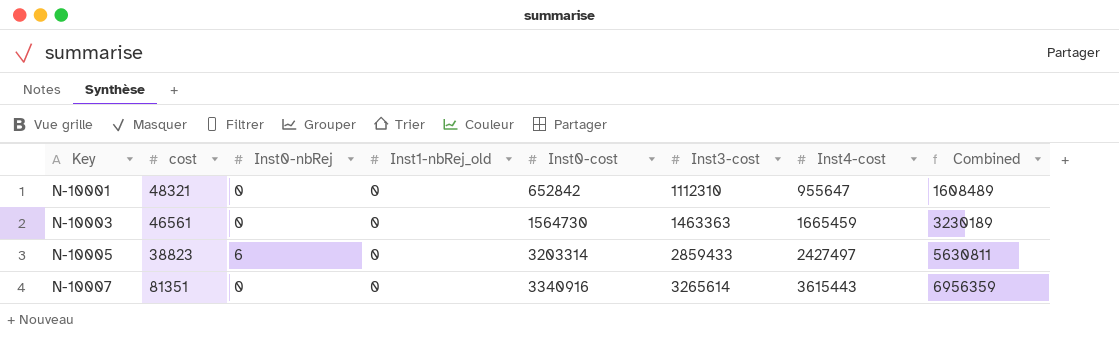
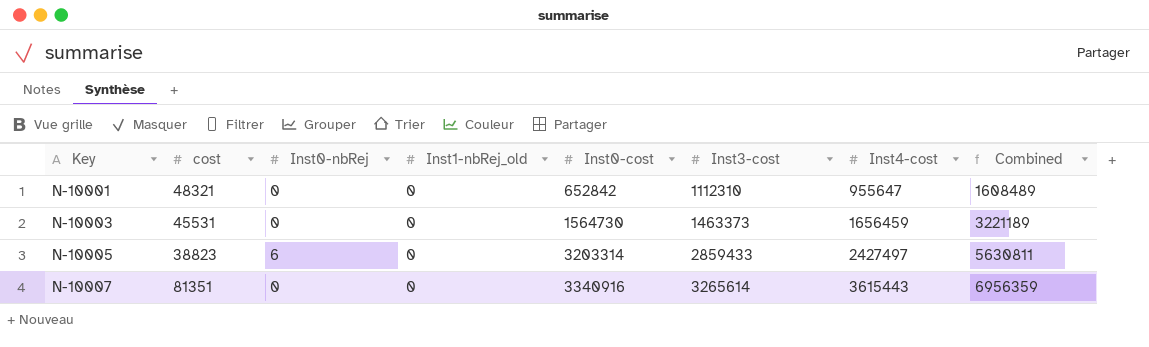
N-10003 | cost: 46561 -> 45531
N-10003 | Inst3-cost: 1463363 -> 1463373
N-10003 | Inst4-cost: 1665459 -> 1656459
N-10003 | Combined: 3230189 -> 3221189

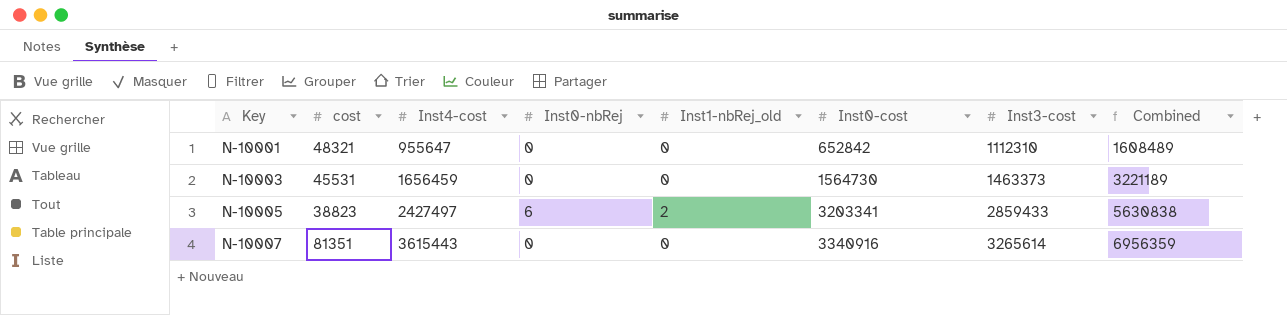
column Inst4-cost | position: 7 -> 3
N-10005 | Inst1-nbRej_old: 0 -> 2
N-10005 | Inst0-cost: 3203314 -> 3203341
N-10005 | Combined: 5630811 -> 5630838

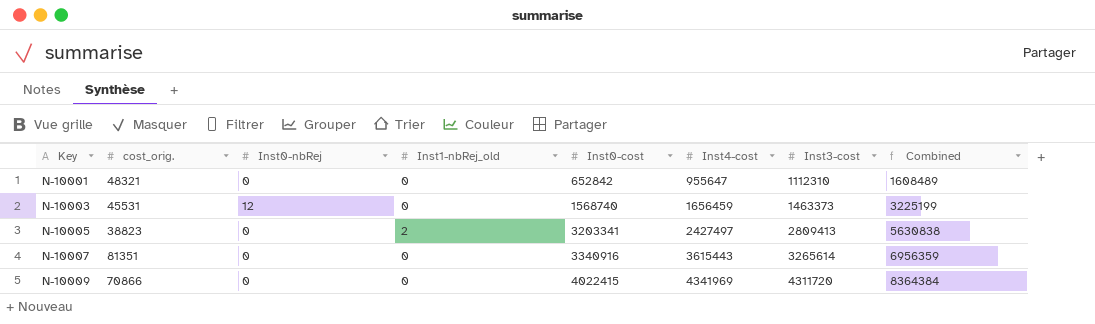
column name: cost -> cost_orig.
column Inst4-cost | position: 3 -> 6
N-10003 | Inst0-nbRej: 0 -> 12
N-10003 | Inst0-cost: 1564730 -> 1568740
N-10003 | Combined: 3221189 -> 3225199
N-10005 | Inst0-nbRej: 6 -> 0
N-10005 | Inst3-cost: 2859433 -> 2809413
row N-10009: none -> 70866 | 0 | 0 | 4022415 | 4341969 | 4311720 | 8364384

